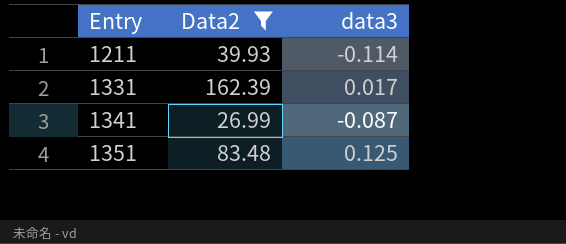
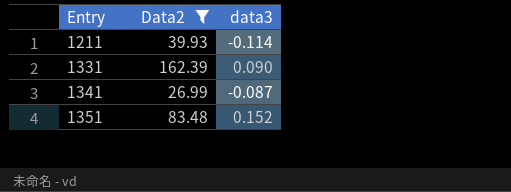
1331 | data3: 0.017 -> 0.090
1351 | data3: 0.125 -> 0.152

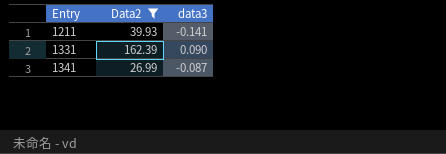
row 1351: 83.48 | 0.152 -> none
1211 | data3: -0.114 -> -0.141

